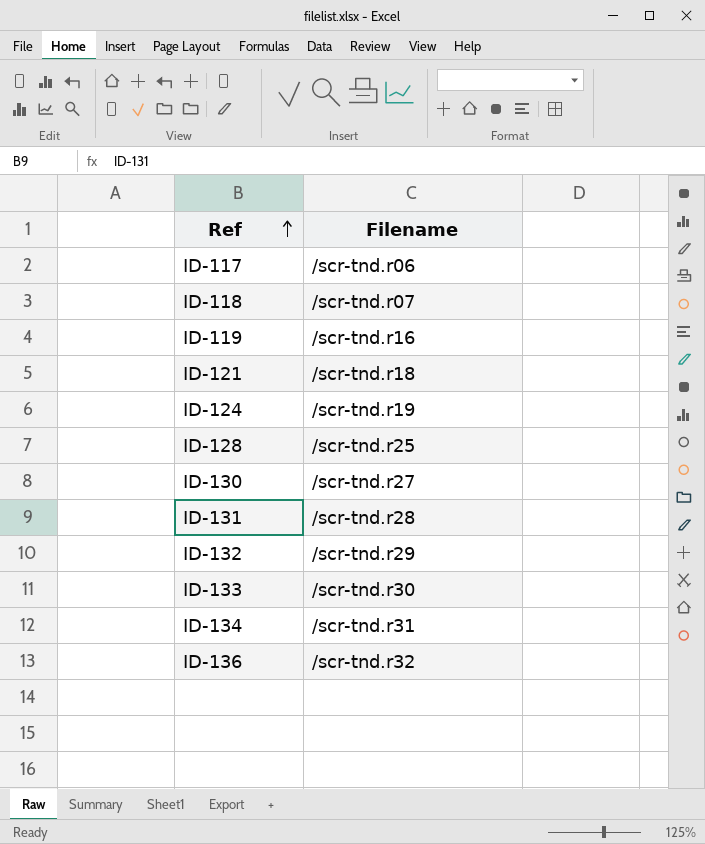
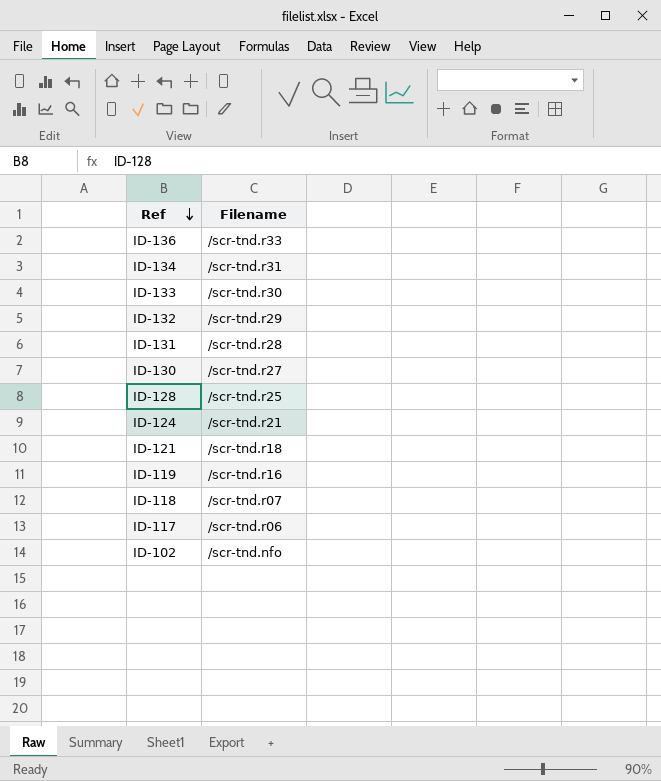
row order: Ref ascending -> Ref descending
ID-136 | Filename: /scr-tnd.r32 -> /scr-tnd.r33
ID-124 | Filename: /scr-tnd.r19 -> /scr-tnd.r21
row ID-102: none -> /scr-tnd.nfo

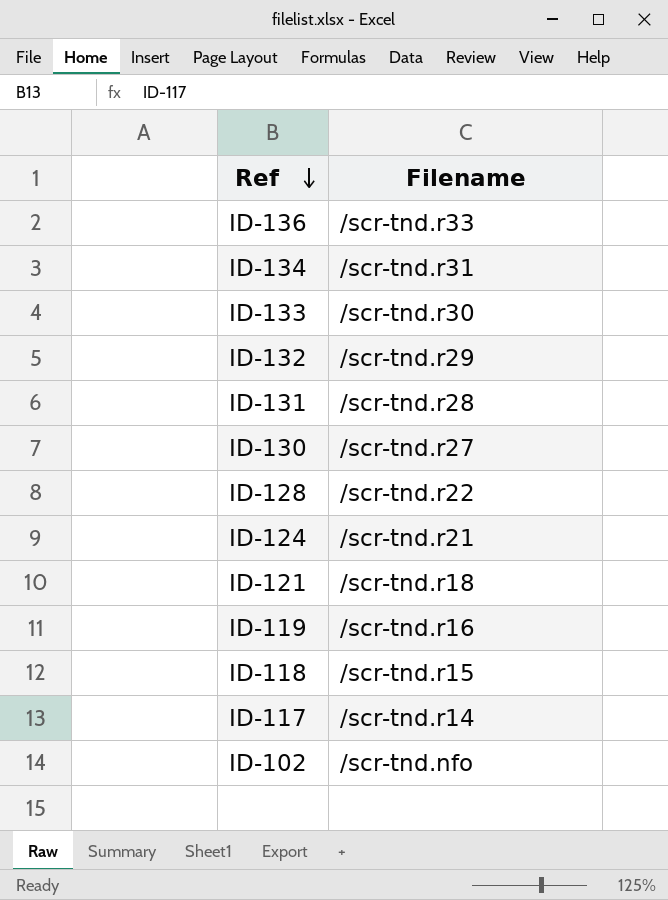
ID-128 | Filename: /scr-tnd.r25 -> /scr-tnd.r22
ID-118 | Filename: /scr-tnd.r07 -> /scr-tnd.r15
ID-117 | Filename: /scr-tnd.r06 -> /scr-tnd.r14

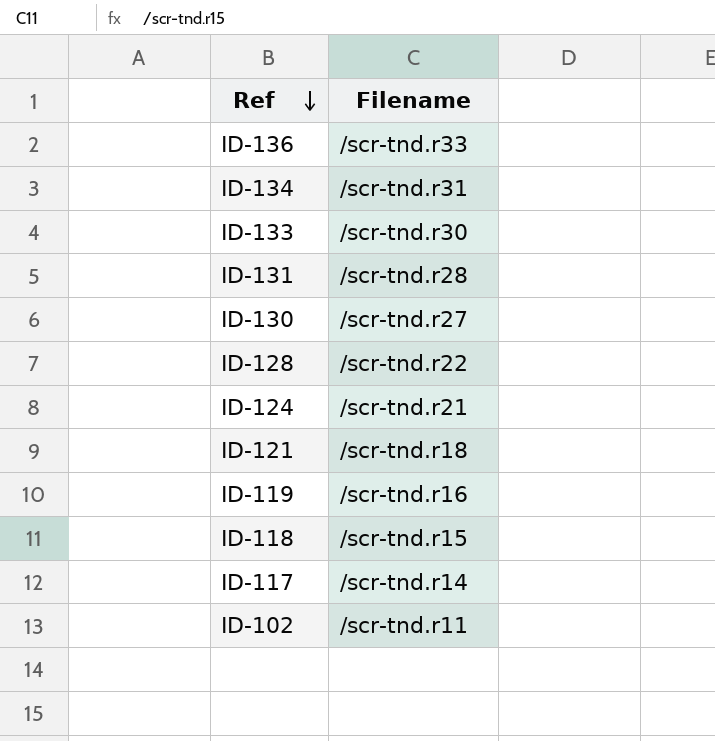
row ID-132: /scr-tnd.r29 -> none
ID-102 | Filename: /scr-tnd.nfo -> /scr-tnd.r11

